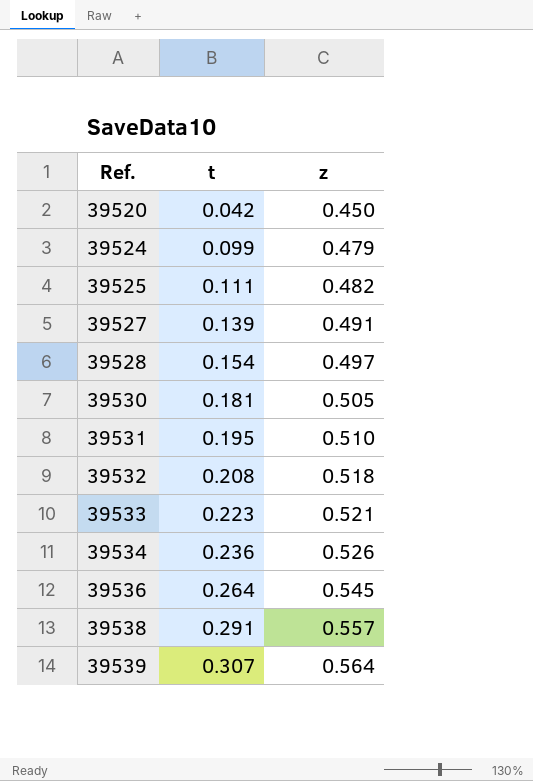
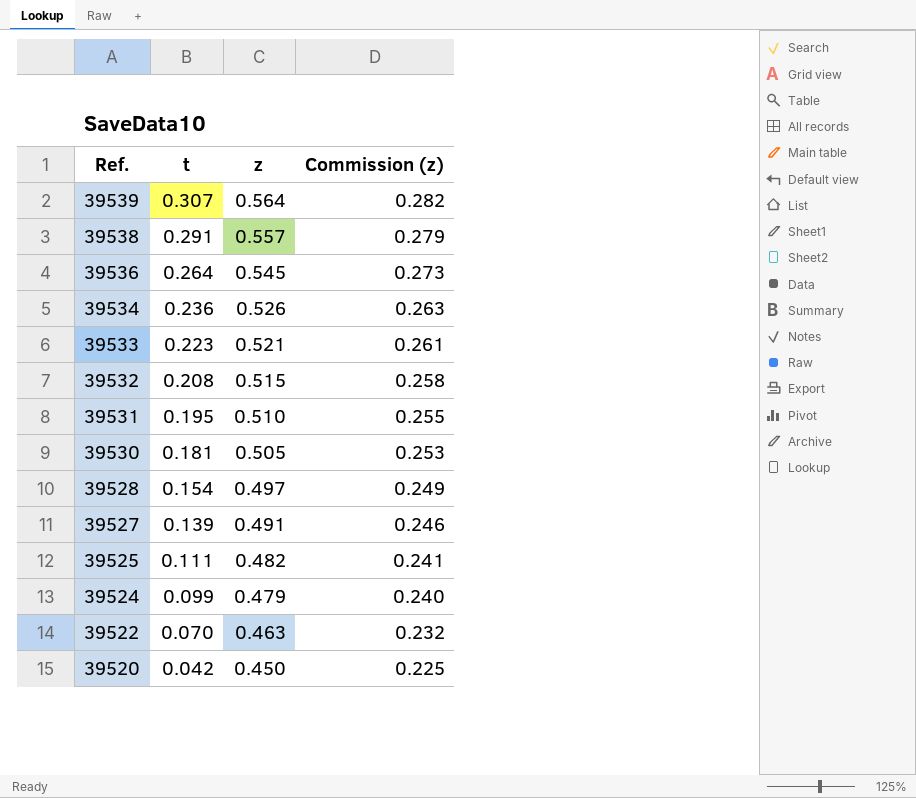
row order: Ref. ascending -> Ref. descending
column Commission (z) | formula: none -> [z] * 0.5
39532 | z: 0.518 -> 0.515
row 39522: none -> 0.070 | 0.463 | 0.232

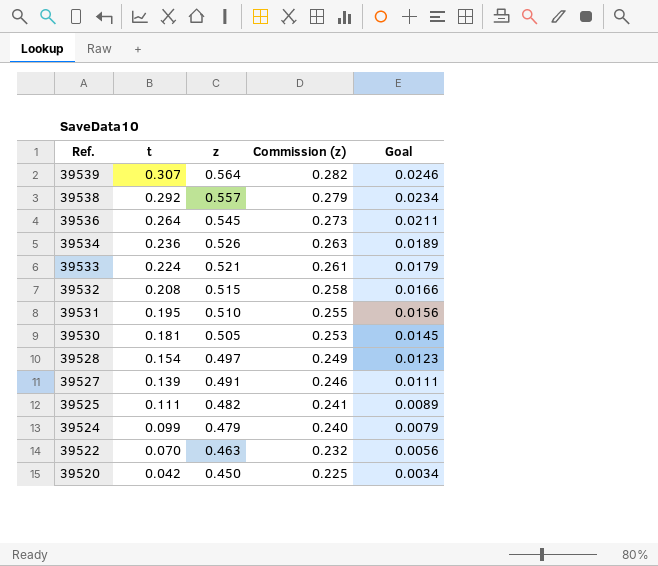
column Goal | formula: none -> [t] * 0.08
39538 | t: 0.291 -> 0.292
39533 | t: 0.223 -> 0.224

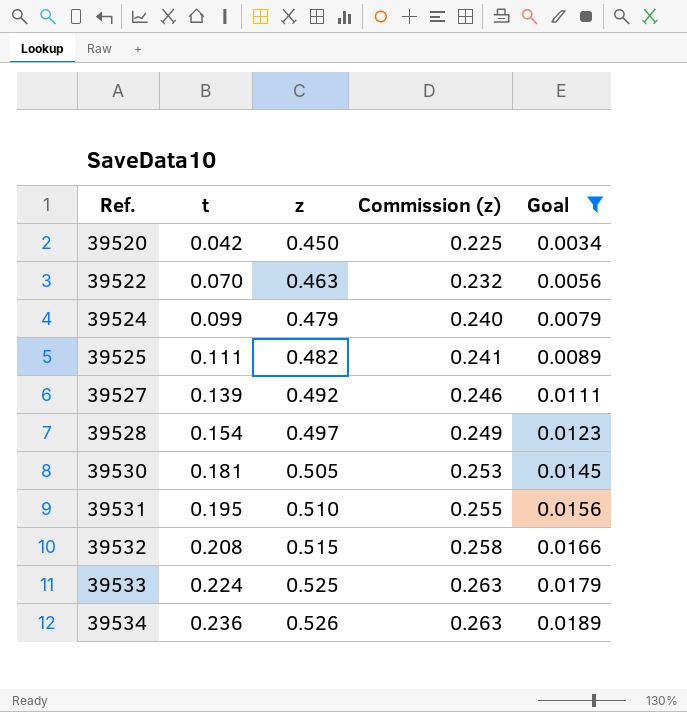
filter: none -> Goal <= 0.0189
row order: Ref. descending -> Ref. ascending
39527 | z: 0.491 -> 0.492
39533 | z: 0.521 -> 0.525
39533 | Commission (z): 0.261 -> 0.263

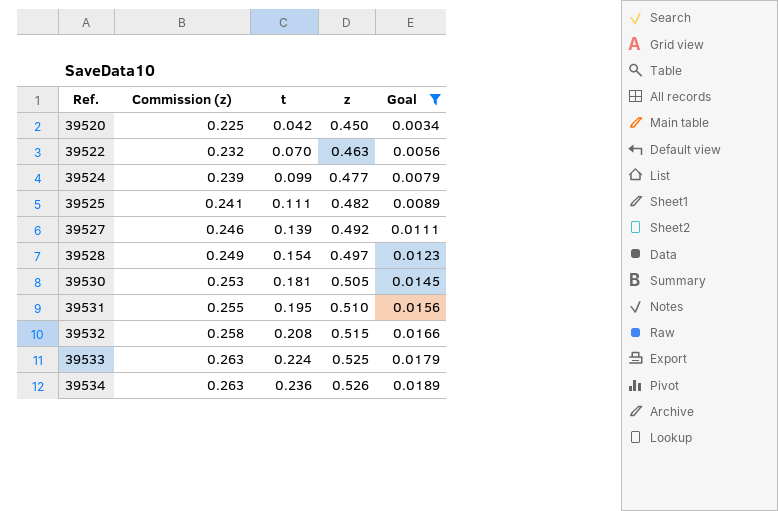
column Commission (z) | position: 4 -> 2
39524 | Commission (z): 0.240 -> 0.239
39524 | z: 0.479 -> 0.477

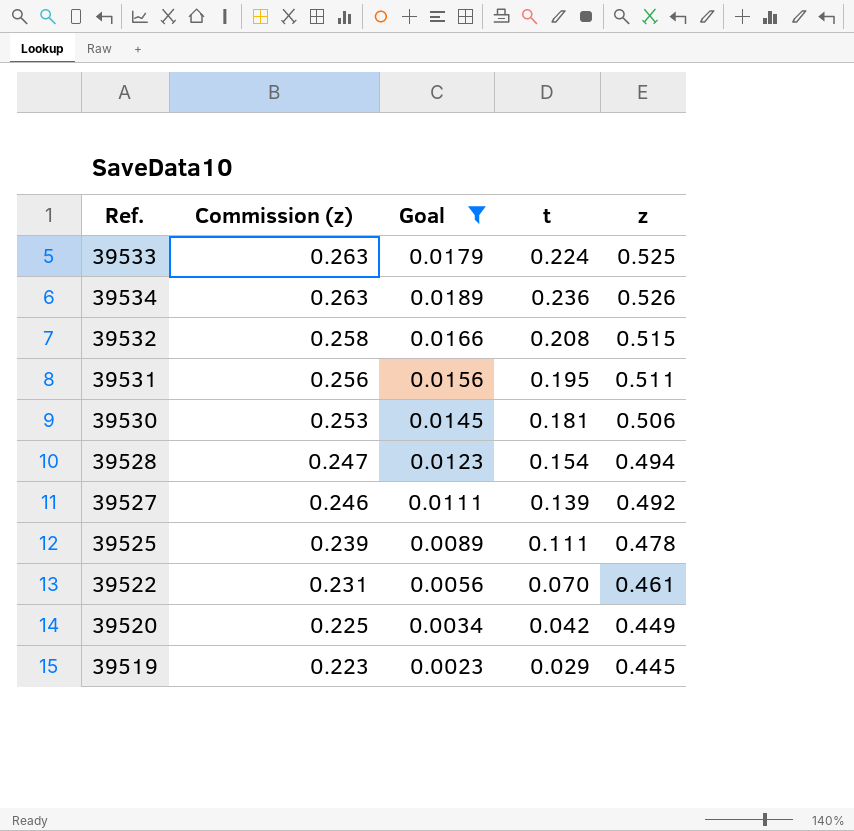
row order: Ref. ascending -> Commission (z) descending
column Goal | position: 5 -> 3
row 39524: 0.239 | 0.099 | 0.477 | 0.0079 -> none
39531 | Commission (z): 0.255 -> 0.256
39531 | z: 0.510 -> 0.511
39530 | z: 0.505 -> 0.506
39528 | Commission (z): 0.249 -> 0.247
39528 | z: 0.497 -> 0.494
39525 | Commission (z): 0.241 -> 0.239
39525 | z: 0.482 -> 0.478
39522 | Commission (z): 0.232 -> 0.231
39522 | z: 0.463 -> 0.461
39520 | z: 0.450 -> 0.449
row 39519: none -> 0.223 | 0.0023 | 0.029 | 0.445

